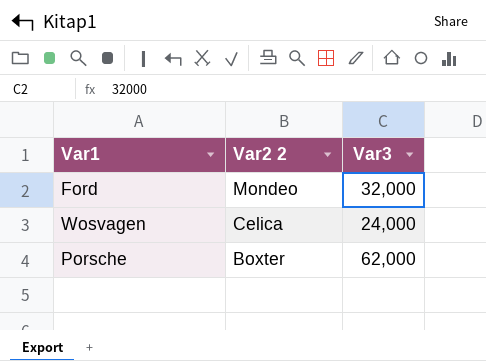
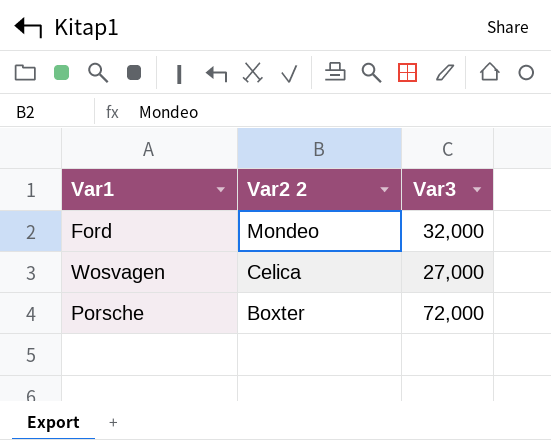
Wosvagen | Var3: 24,000 -> 27,000
Porsche | Var3: 62,000 -> 72,000

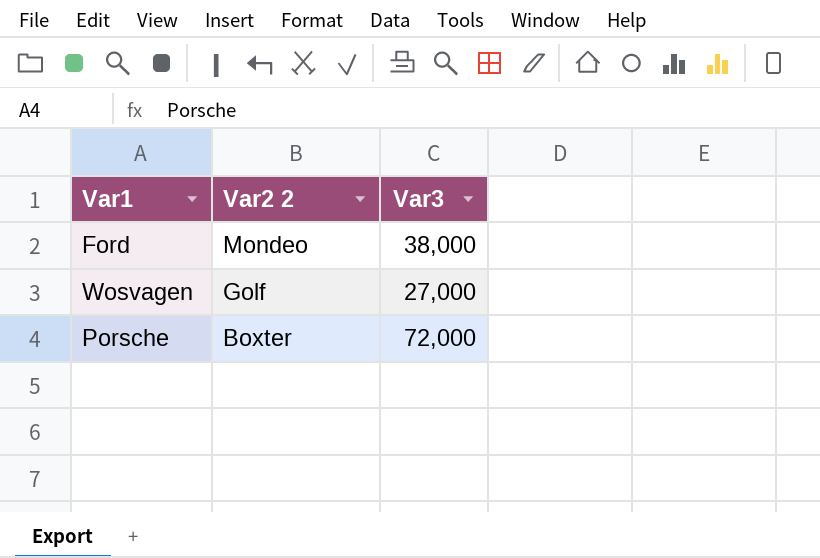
Ford | Var3: 32,000 -> 38,000
Wosvagen | Var2 2: Celica -> Golf

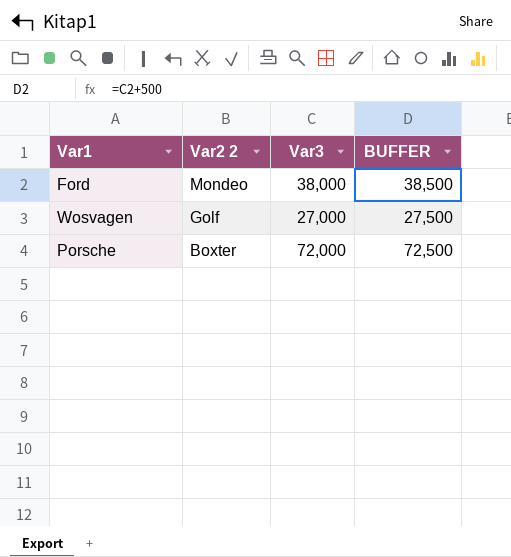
column BUFFER | formula: none -> [Var3] + 500

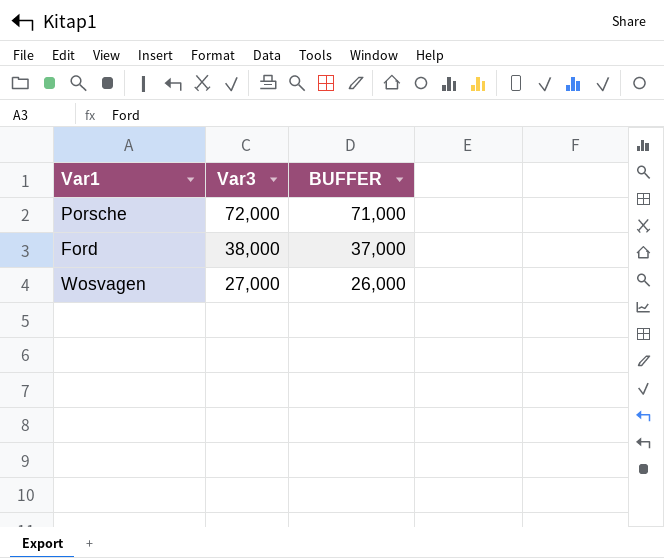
row order: Var2 2 descending -> Var3 descending
column Var2 2 | position: 2 -> none
column BUFFER | formula: [Var3] + 500 -> [Var3] - 1000

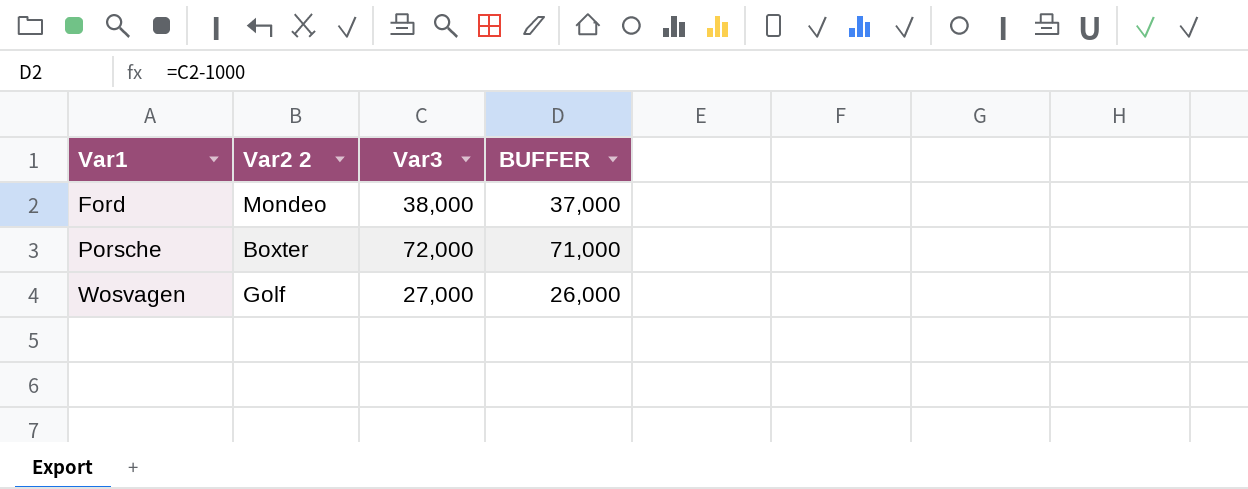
row order: Var3 descending -> Var1 ascending
column Var2 2 | position: none -> 2

